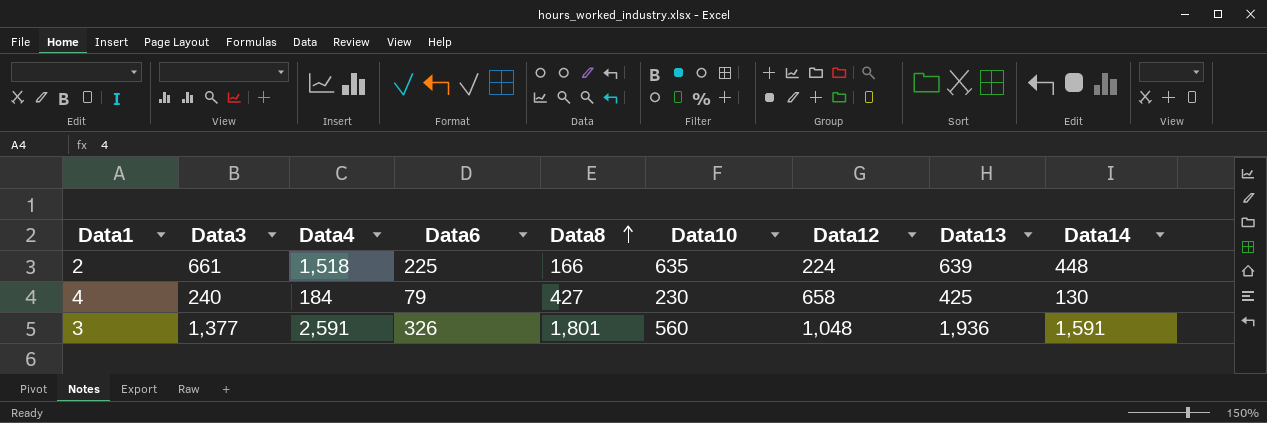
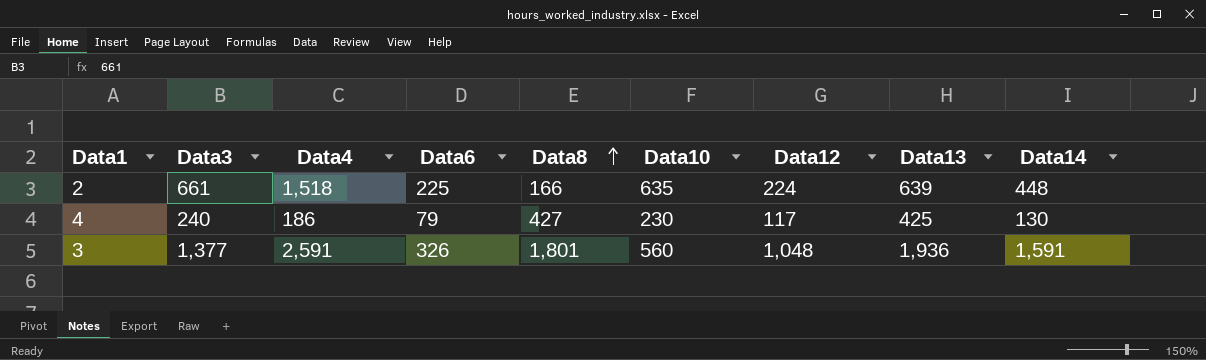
4 | Data4: 184 -> 186
4 | Data12: 658 -> 117

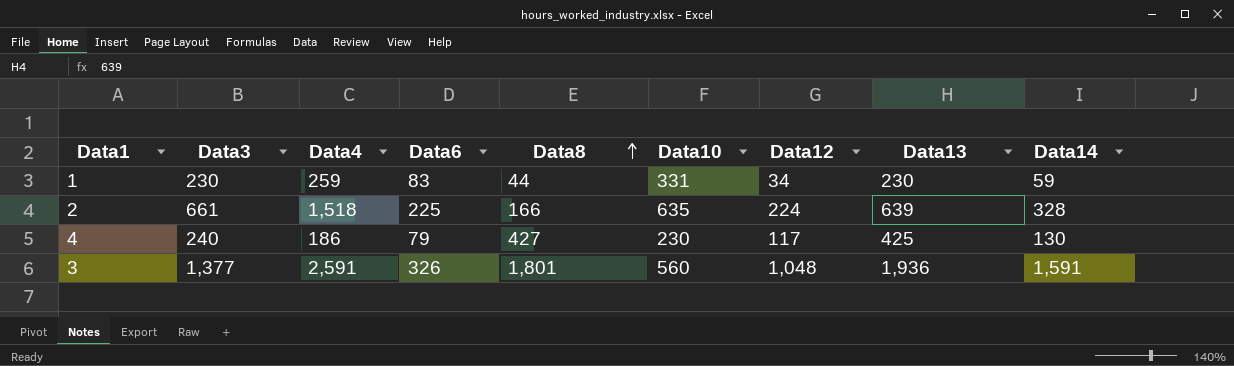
row 1: none -> 230 | 259 | 83 | 44 | 331 | 34 | 230 | 59
2 | Data14: 448 -> 328

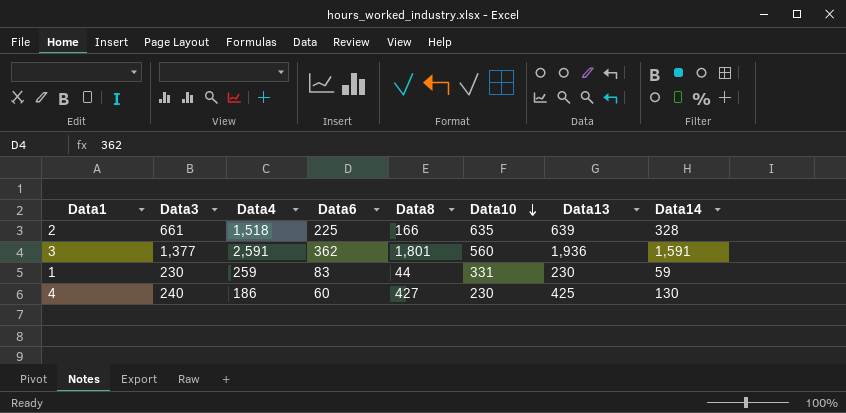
row order: Data8 ascending -> Data10 descending
column Data12 | position: 7 -> none
3 | Data6: 326 -> 362
4 | Data6: 79 -> 60

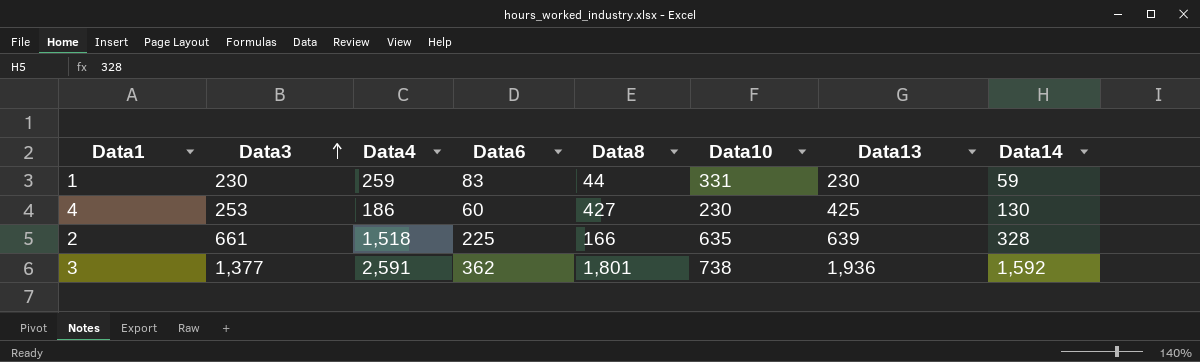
row order: Data10 descending -> Data3 ascending
4 | Data3: 240 -> 253
3 | Data10: 560 -> 738
3 | Data14: 1,591 -> 1,592

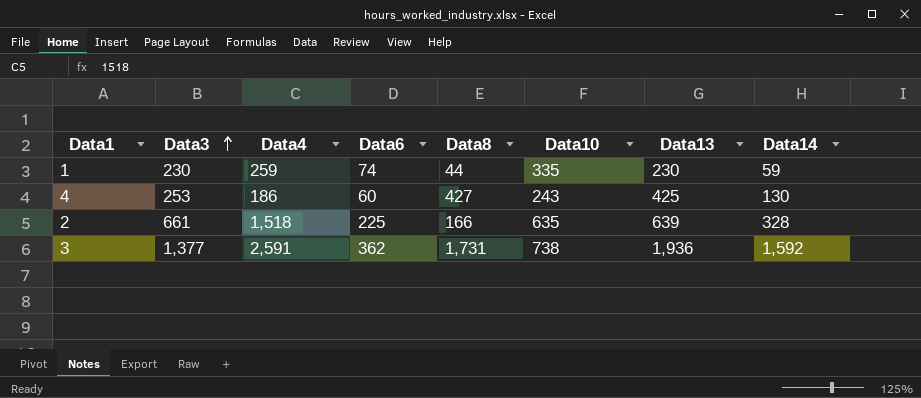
1 | Data6: 83 -> 74
1 | Data10: 331 -> 335
4 | Data10: 230 -> 243
3 | Data8: 1,801 -> 1,731

